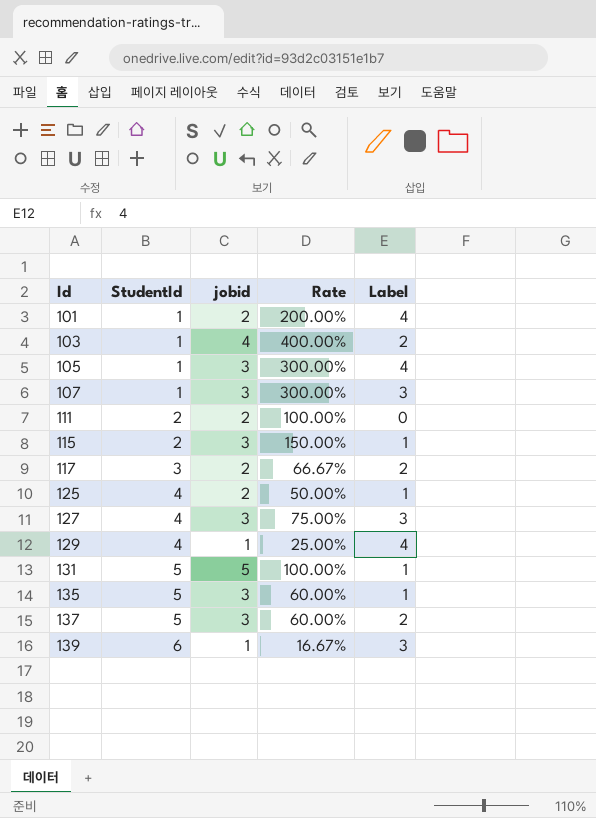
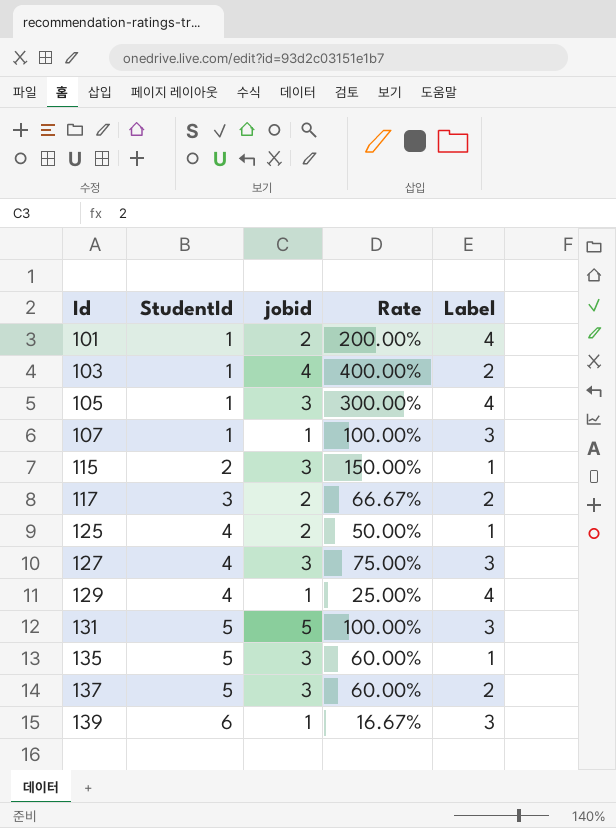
row 111: 2 | 2 | 100.00% | 0 -> none
107 | jobid: 3 -> 1
107 | Rate: 300.00% -> 100.00%
131 | Label: 1 -> 3

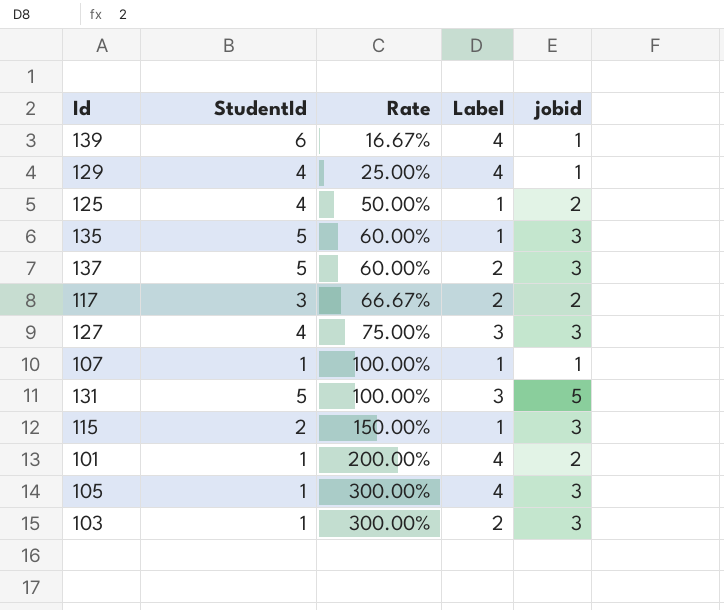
row order: Id ascending -> Rate ascending
column jobid | position: 3 -> 5
139 | Label: 3 -> 4
107 | Label: 3 -> 1
103 | Rate: 400.00% -> 300.00%
103 | jobid: 4 -> 3

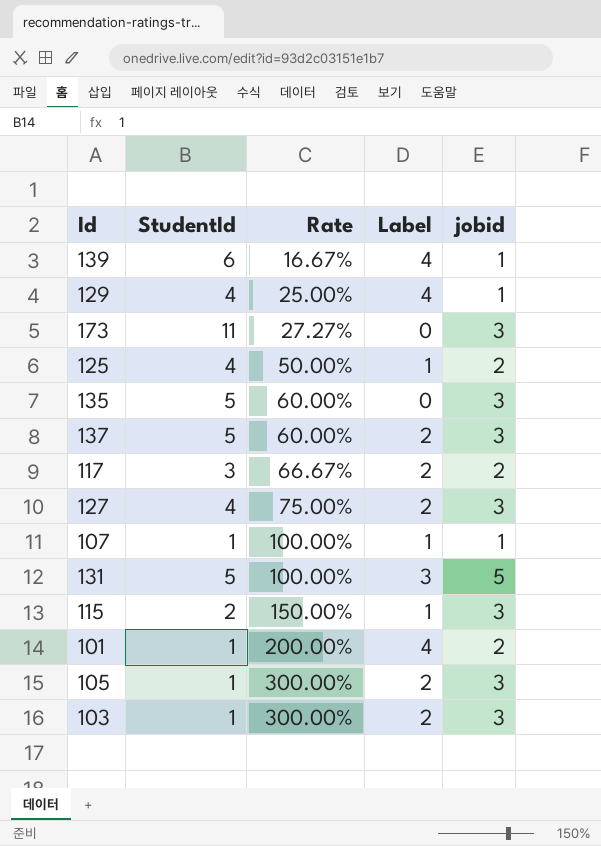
row 173: none -> 11 | 27.27% | 0 | 3
135 | Label: 1 -> 0
127 | Label: 3 -> 2
105 | Label: 4 -> 2

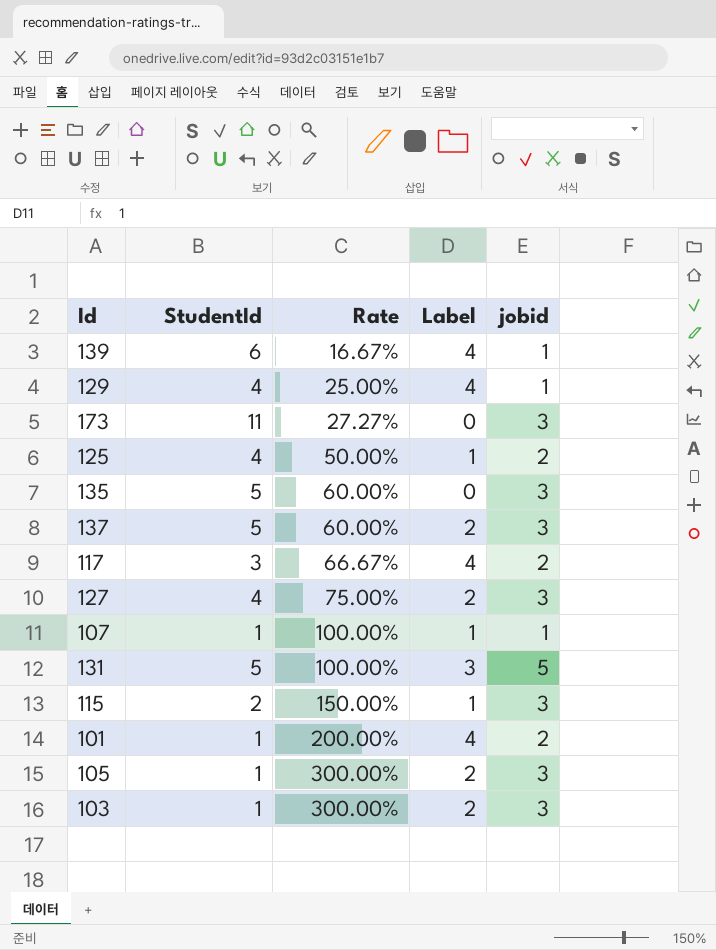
117 | Label: 2 -> 4

